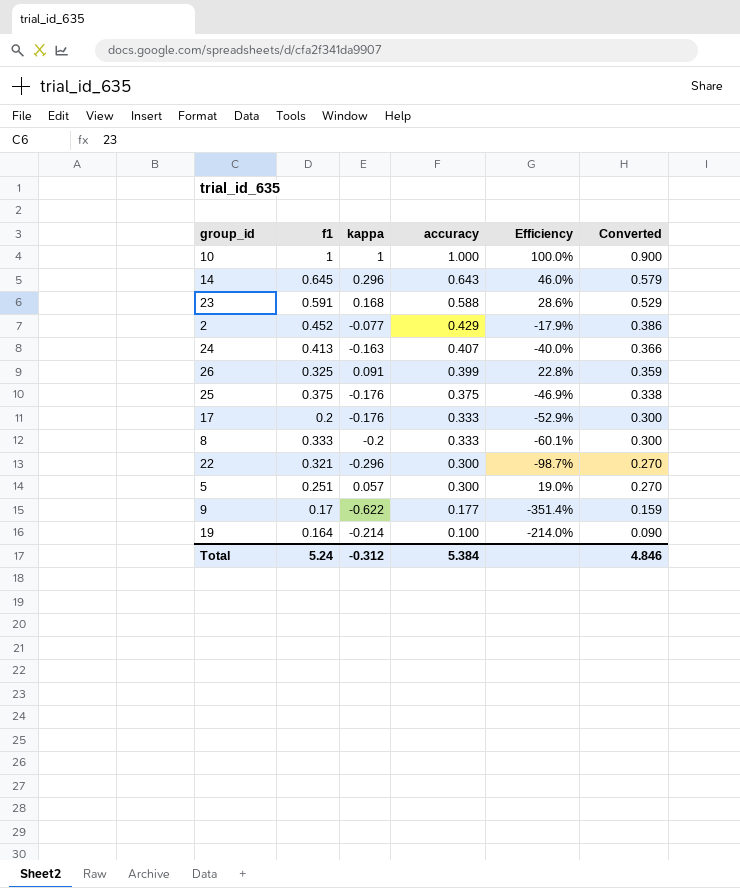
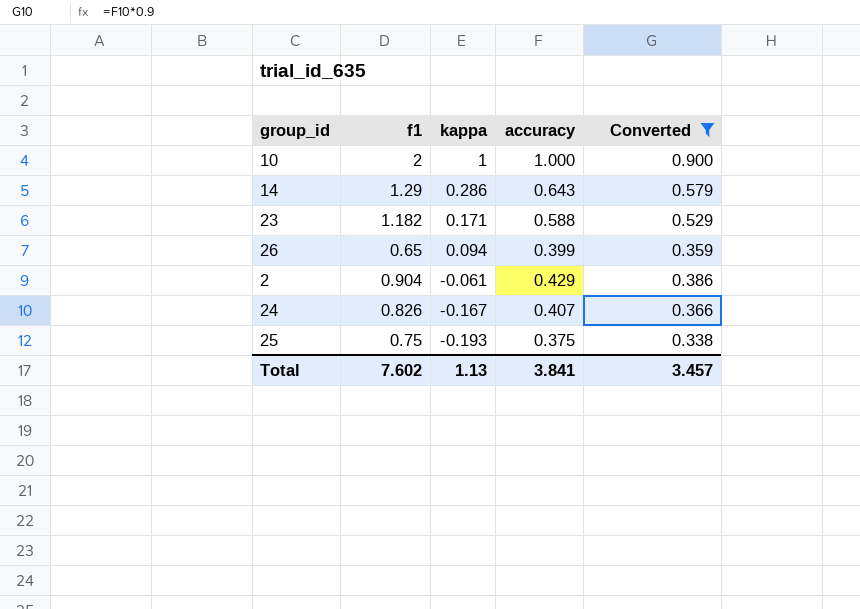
filter: none -> Converted >= 0.338
row order: accuracy descending -> kappa descending
column Efficiency | formula: [kappa] / [accuracy] -> none
10 | f1: 1 -> 2
14 | f1: 0.645 -> 1.29
14 | kappa: 0.296 -> 0.286
23 | f1: 0.591 -> 1.182
23 | kappa: 0.168 -> 0.171
26 | f1: 0.325 -> 0.65
26 | kappa: 0.091 -> 0.094
2 | f1: 0.452 -> 0.904
2 | kappa: -0.077 -> -0.061
24 | f1: 0.413 -> 0.826
24 | kappa: -0.163 -> -0.167
25 | f1: 0.375 -> 0.75
25 | kappa: -0.176 -> -0.193
Total | f1: 5.24 -> 7.602
Total | kappa: -0.312 -> 1.13
Total | accuracy: 5.384 -> 3.841
Total | Converted: 4.846 -> 3.457

